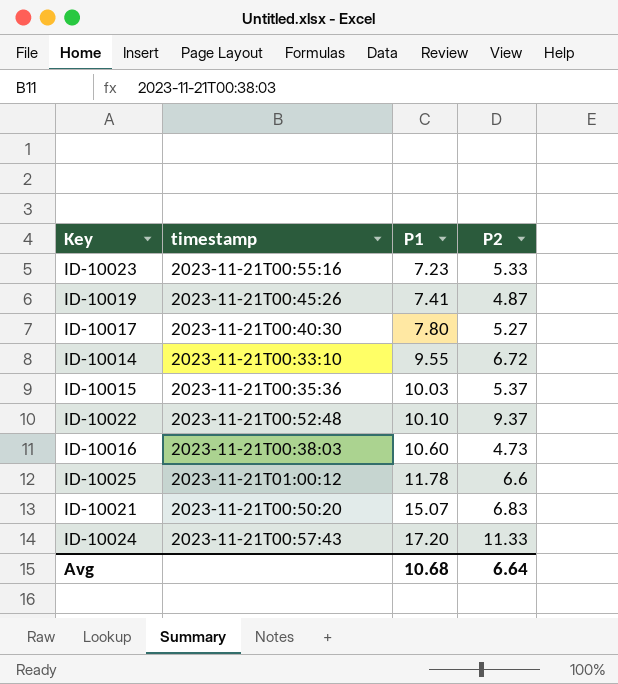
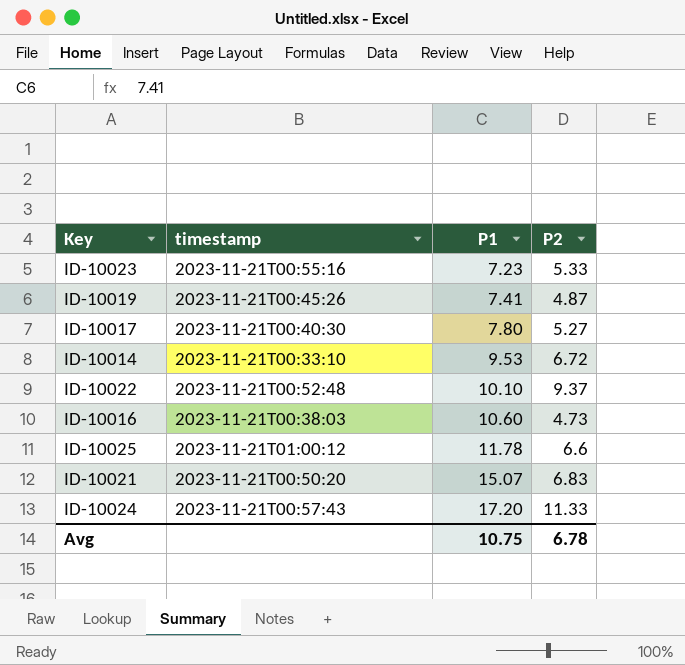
row ID-10015: 2023-11-21T00:35:36 | 10.03 | 5.37 -> none
ID-10014 | P1: 9.55 -> 9.53
Avg | P1: 10.68 -> 10.75
Avg | P2: 6.64 -> 6.78

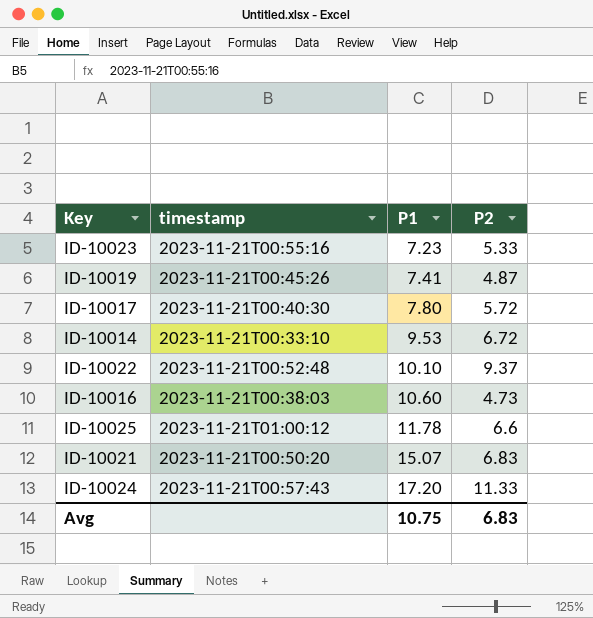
ID-10017 | P2: 5.27 -> 5.72
Avg | P2: 6.78 -> 6.83

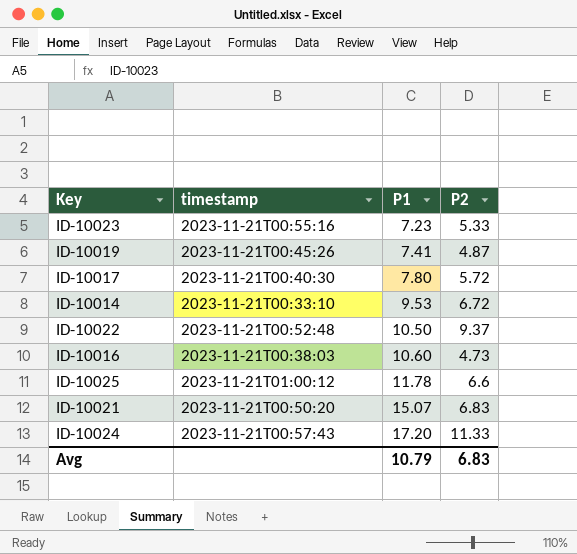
ID-10022 | P1: 10.10 -> 10.50
Avg | P1: 10.75 -> 10.79

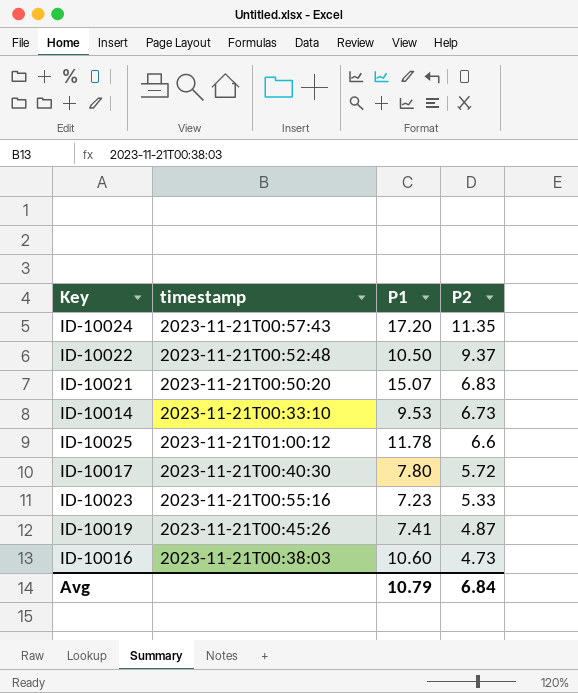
row order: P1 ascending -> P2 descending
ID-10024 | P2: 11.33 -> 11.35
ID-10014 | P2: 6.72 -> 6.73
Avg | P2: 6.83 -> 6.84

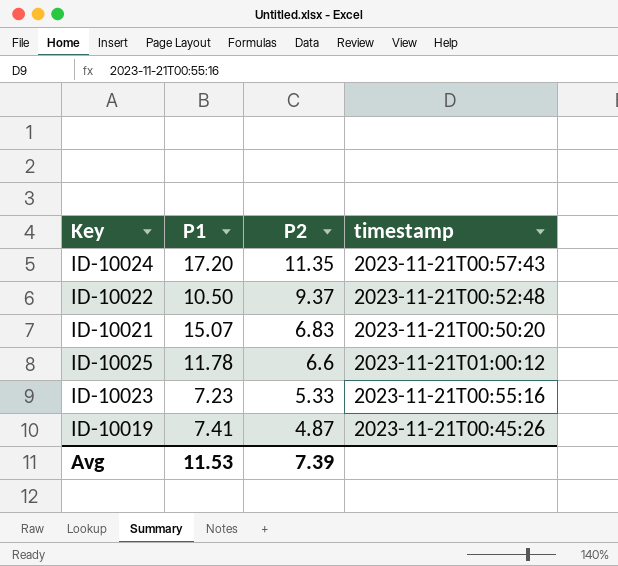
column timestamp | position: 2 -> 4
row ID-10014: 2023-11-21T00:33:10 | 9.53 | 6.73 -> none
row ID-10017: 2023-11-21T00:40:30 | 7.80 | 5.72 -> none
row ID-10016: 2023-11-21T00:38:03 | 10.60 | 4.73 -> none
Avg | P1: 10.79 -> 11.53
Avg | P2: 6.84 -> 7.39

